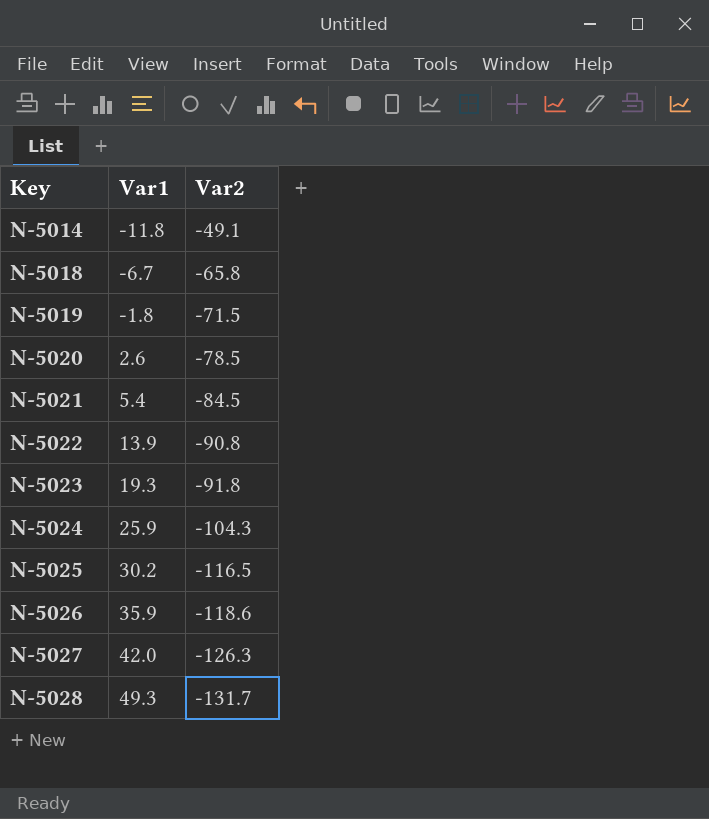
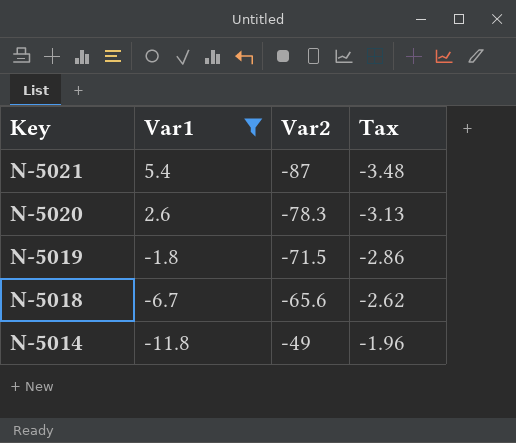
filter: none -> Var1 <= 5.4
row order: Key ascending -> Key descending
column Tax | formula: none -> [Var2] * 0.04
N-5021 | Var2: -84.5 -> -87
N-5020 | Var2: -78.5 -> -78.3
N-5018 | Var2: -65.8 -> -65.6
N-5014 | Var2: -49.1 -> -49

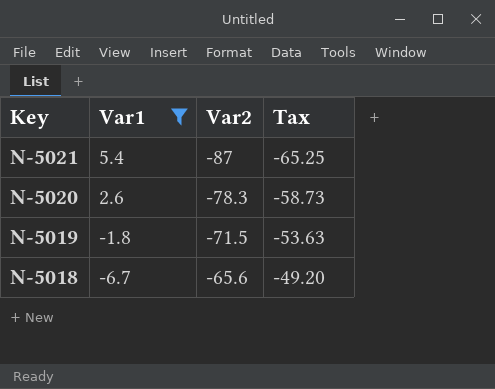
column Tax | formula: [Var2] * 0.04 -> [Var2] * 0.75
row N-5014: -11.8 | -49 | -1.96 -> none

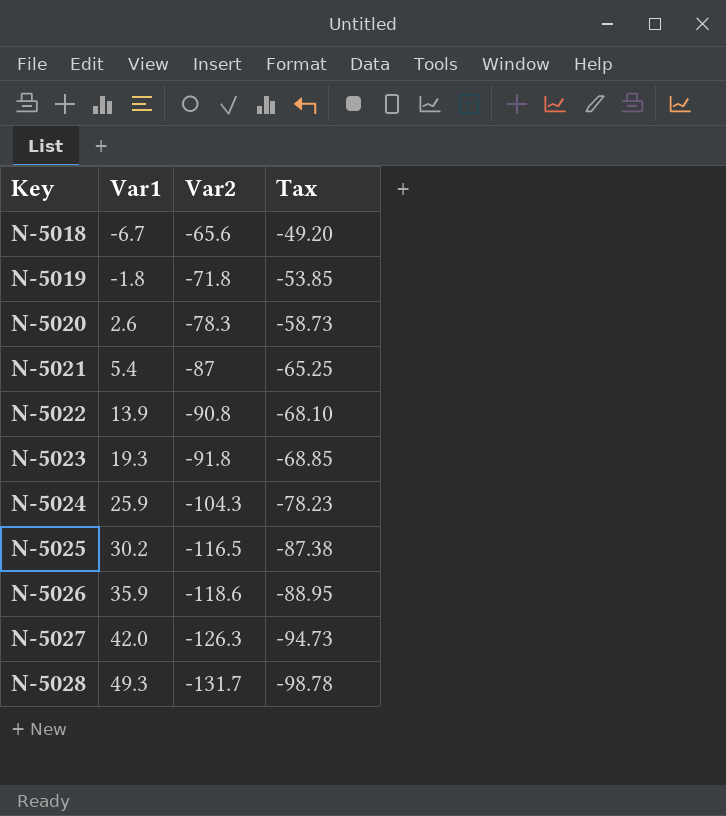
filter: Var1 <= 5.4 -> none
row order: Key descending -> Key ascending
N-5019 | Var2: -71.5 -> -71.8
N-5019 | Tax: -53.63 -> -53.85

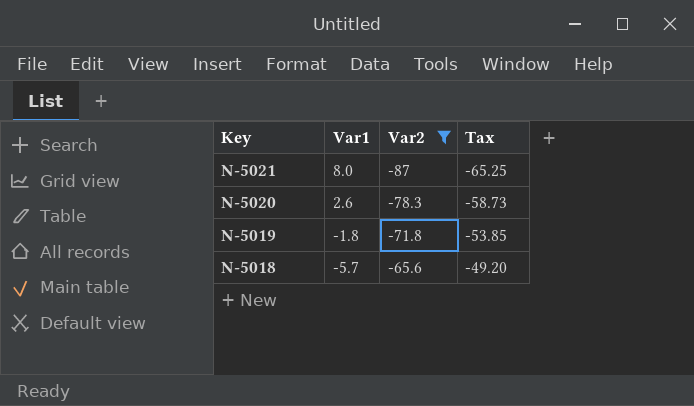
filter: none -> Var2 >= -87
row order: Key ascending -> Key descending
N-5021 | Var1: 5.4 -> 8.0
N-5018 | Var1: -6.7 -> -5.7

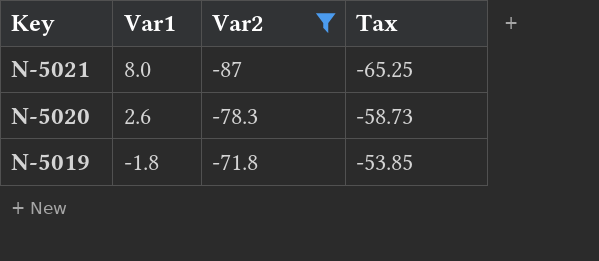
row N-5018: -5.7 | -65.6 | -49.20 -> none

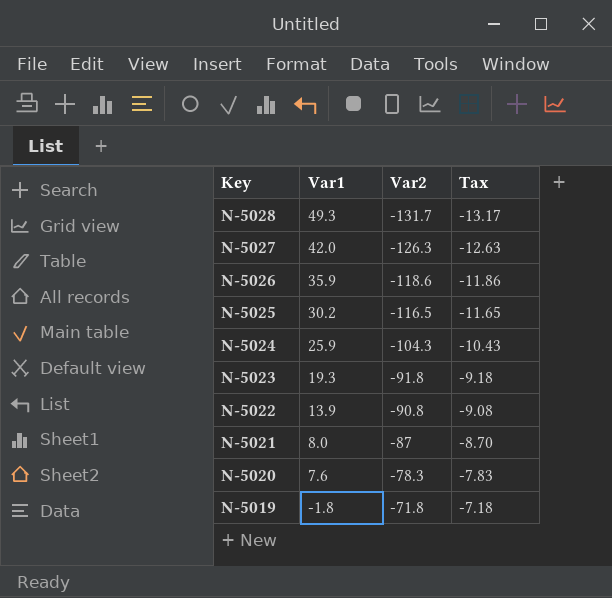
filter: Var2 >= -87 -> none
column Tax | formula: [Var2] * 0.75 -> [Var2] * 0.1
N-5020 | Var1: 2.6 -> 7.6

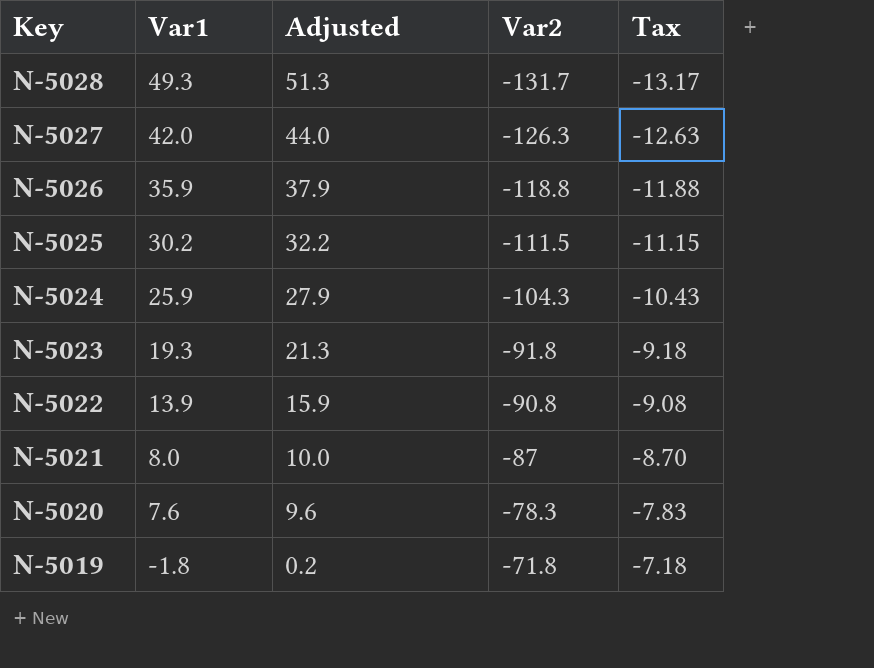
column Adjusted | formula: none -> [Var1] + 2
N-5026 | Var2: -118.6 -> -118.8
N-5026 | Tax: -11.86 -> -11.88
N-5025 | Var2: -116.5 -> -111.5
N-5025 | Tax: -11.65 -> -11.15

